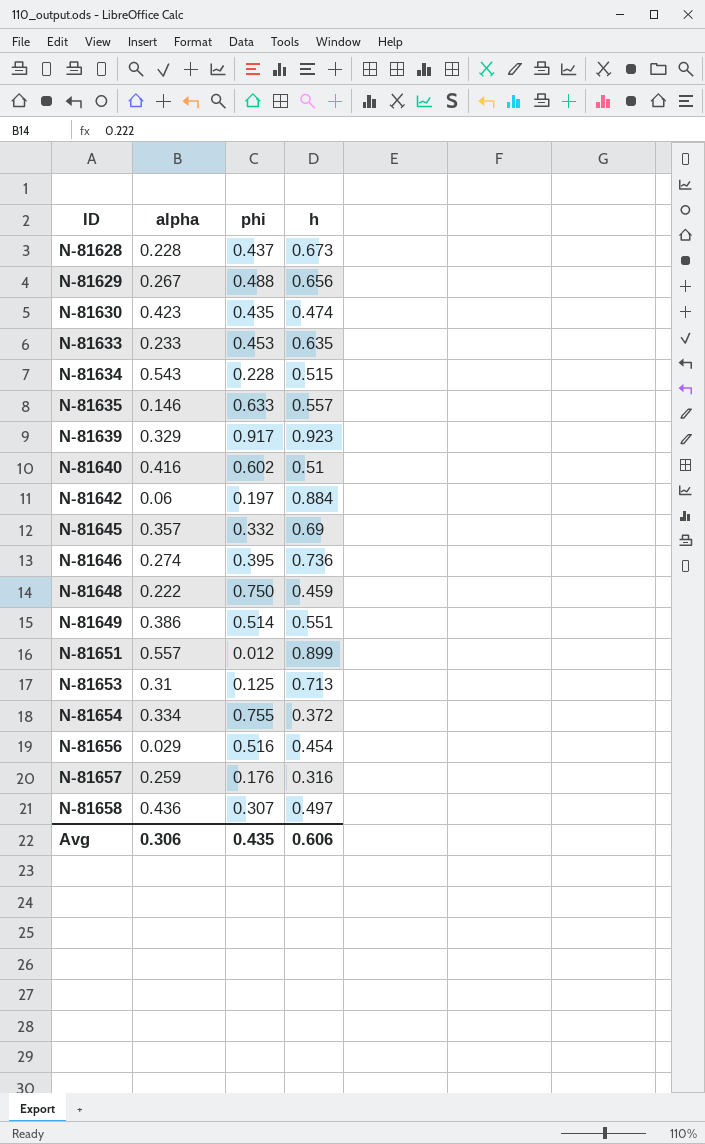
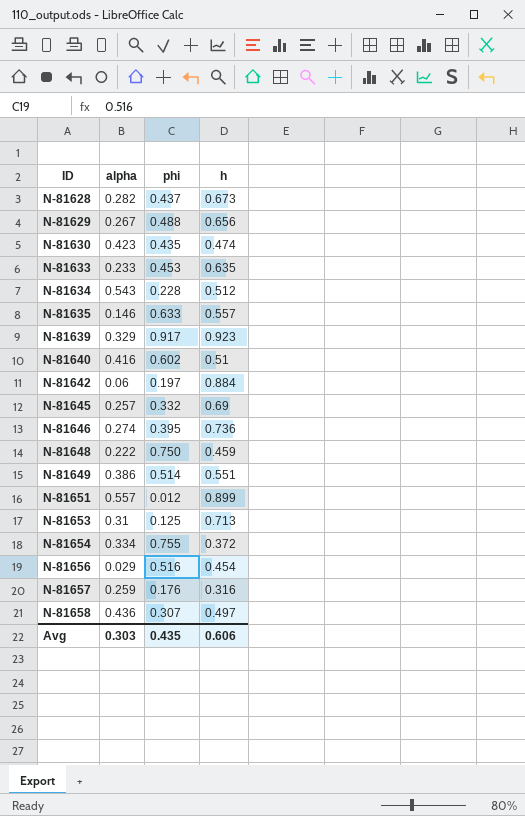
N-81628 | alpha: 0.228 -> 0.282
N-81634 | h: 0.515 -> 0.512
N-81645 | alpha: 0.357 -> 0.257
Avg | alpha: 0.306 -> 0.303

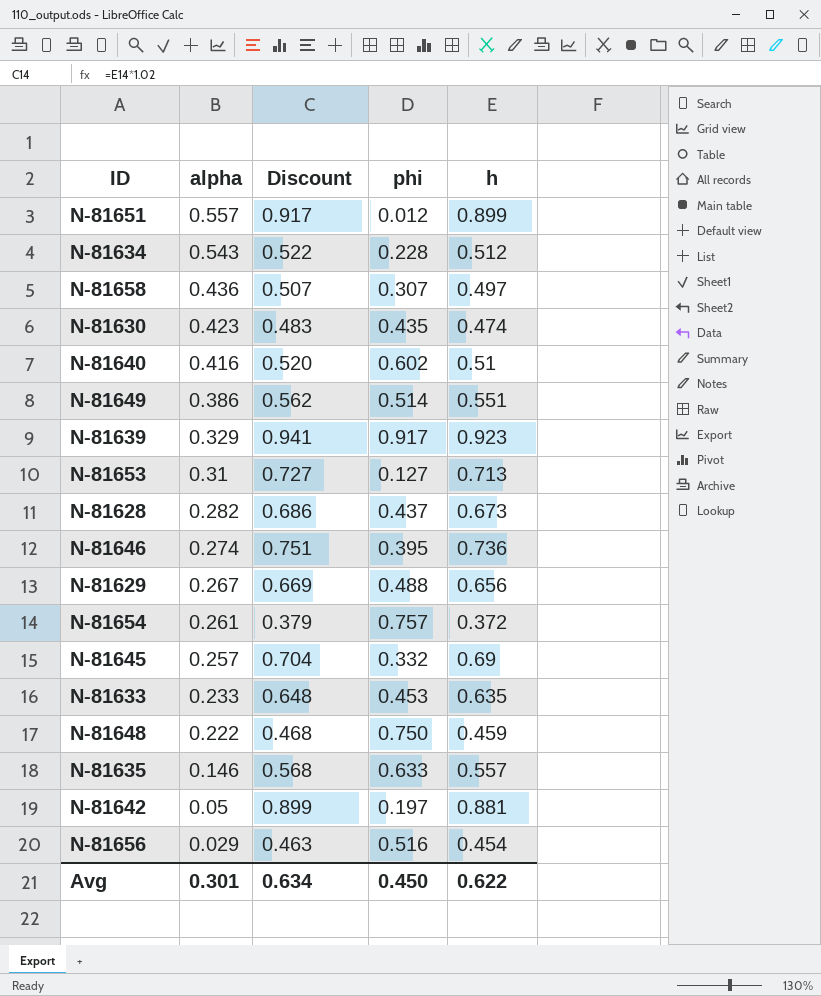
row order: ID ascending -> alpha descending
column Discount | formula: none -> [h] * 1.02
row N-81657: 0.259 | 0.176 | 0.316 -> none
N-81653 | phi: 0.125 -> 0.127
N-81654 | alpha: 0.334 -> 0.261
N-81654 | phi: 0.755 -> 0.757
N-81642 | alpha: 0.06 -> 0.05
N-81642 | h: 0.884 -> 0.881
Avg | alpha: 0.303 -> 0.301
Avg | phi: 0.435 -> 0.450
Avg | h: 0.606 -> 0.622

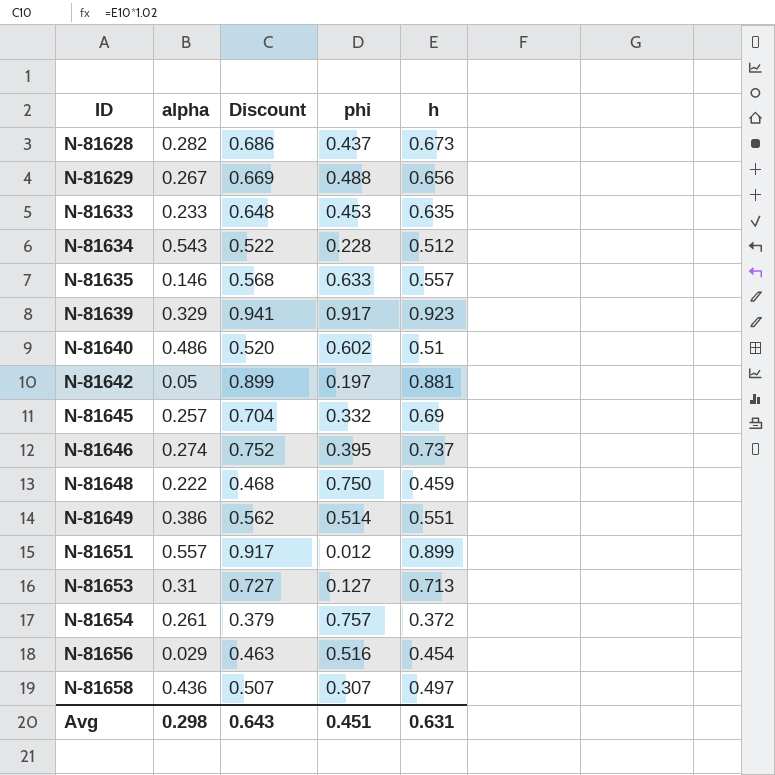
row order: alpha descending -> ID ascending
row N-81630: 0.423 | 0.483 | 0.435 | 0.474 -> none
N-81640 | alpha: 0.416 -> 0.486
N-81646 | Discount: 0.751 -> 0.752
N-81646 | h: 0.736 -> 0.737
Avg | alpha: 0.301 -> 0.298
Avg | Discount: 0.634 -> 0.643
Avg | phi: 0.450 -> 0.451
Avg | h: 0.622 -> 0.631

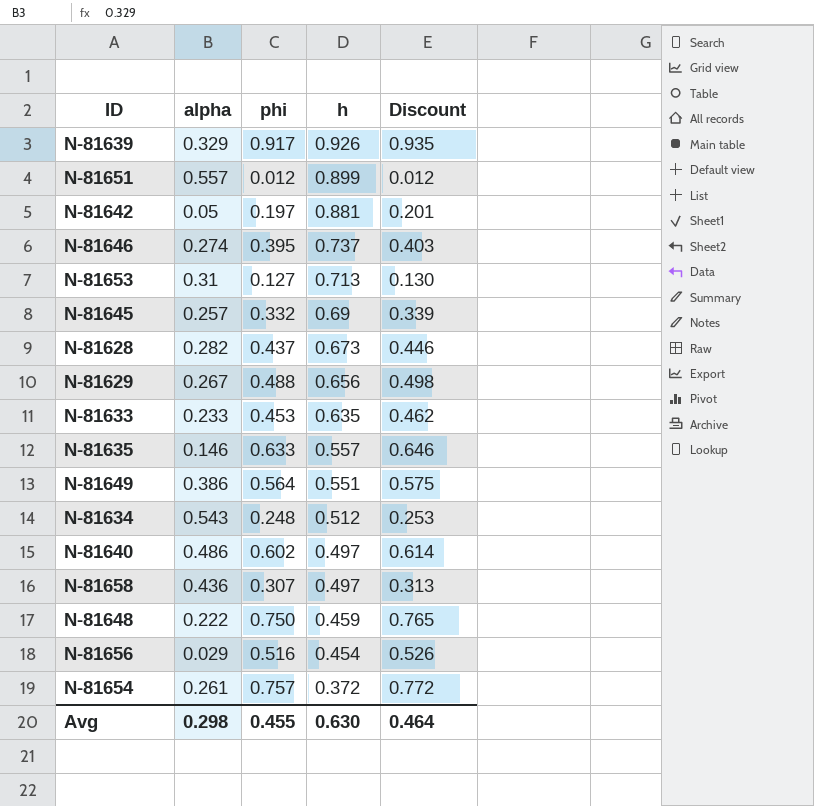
row order: ID ascending -> h descending
column Discount | formula: [h] * 1.02 -> [phi] * 1.02
column Discount | position: 3 -> 5
N-81639 | h: 0.923 -> 0.926
N-81649 | phi: 0.514 -> 0.564
N-81634 | phi: 0.228 -> 0.248
N-81640 | h: 0.51 -> 0.497
Avg | phi: 0.451 -> 0.455
Avg | h: 0.631 -> 0.630
Avg | Discount: 0.643 -> 0.464

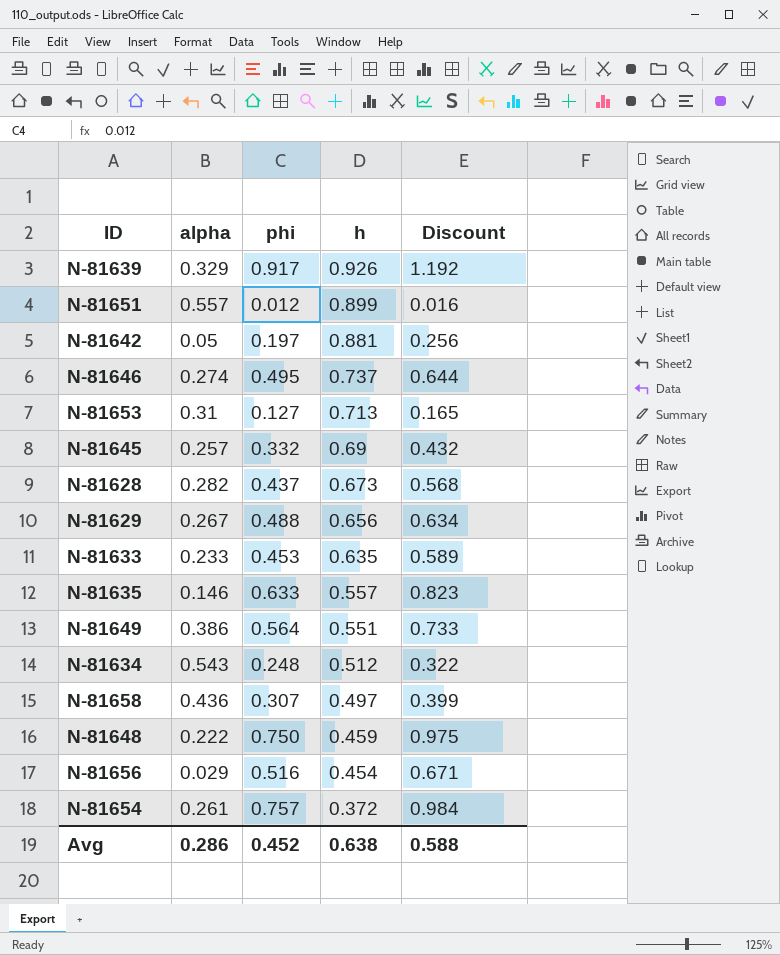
column Discount | formula: [phi] * 1.02 -> [phi] * 1.3
row N-81640: 0.486 | 0.602 | 0.497 | 0.614 -> none
N-81646 | phi: 0.395 -> 0.495
Avg | alpha: 0.298 -> 0.286
Avg | phi: 0.455 -> 0.452
Avg | h: 0.630 -> 0.638
Avg | Discount: 0.464 -> 0.588

